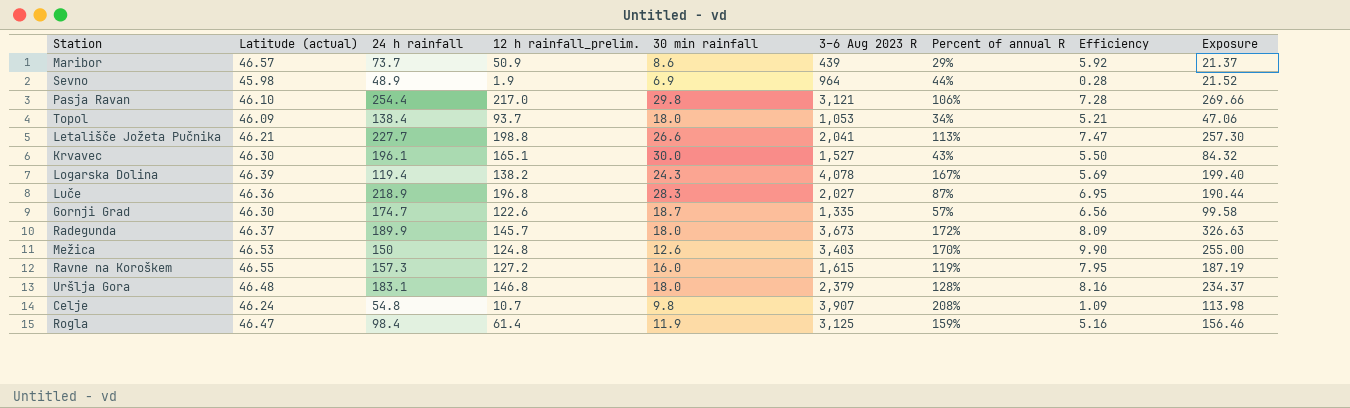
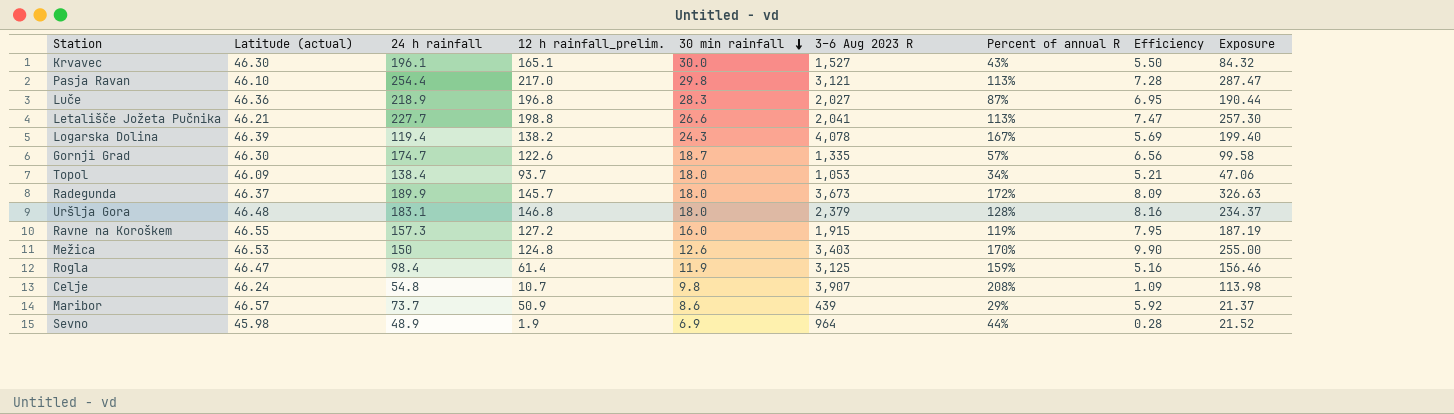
row order: none -> 30 min rainfall descending
Pasja Ravan | Percent of annual R: 106% -> 113%
Pasja Ravan | Exposure: 269.66 -> 287.47
Ravne na Koroškem | 3–6 Aug 2023 R: 1,615 -> 1,915

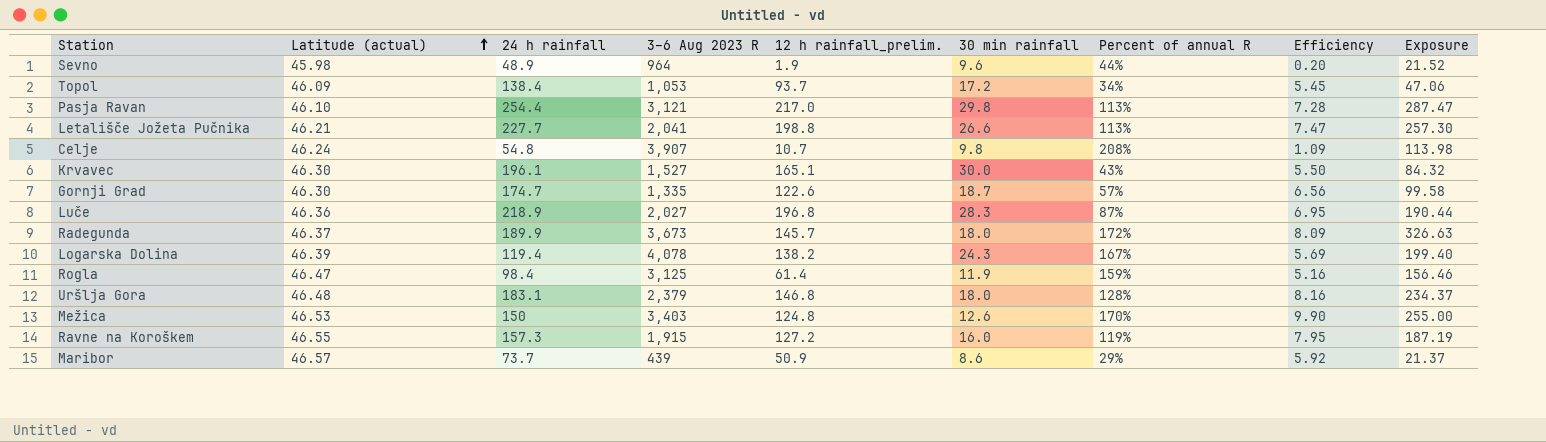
row order: 30 min rainfall descending -> Latitude (actual) ascending
column 3–6 Aug 2023 R | position: 6 -> 4
Sevno | 30 min rainfall: 6.9 -> 9.6
Sevno | Efficiency: 0.28 -> 0.20
Topol | 30 min rainfall: 18.0 -> 17.2
Topol | Efficiency: 5.21 -> 5.45

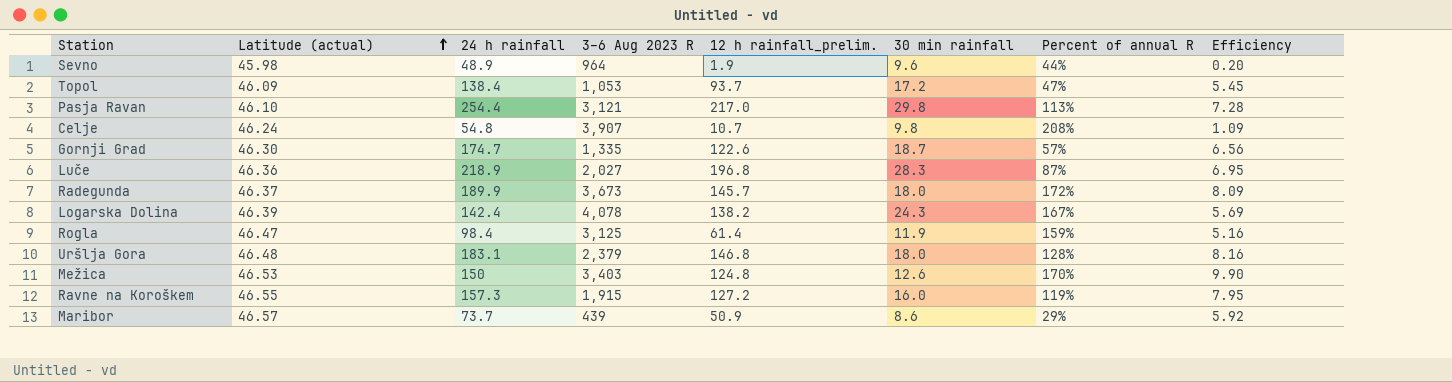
column Exposure | formula: [24 h rainfall] * [Percent of annual R] -> none
row Letališče Jožeta Pučnika: 46.21 | 227.7 | 2,041 | 198.8 | 26.6 | 113% | 7.47 | 257.30 -> none
row Krvavec: 46.30 | 196.1 | 1,527 | 165.1 | 30.0 | 43% | 5.50 | 84.32 -> none
Topol | Percent of annual R: 34% -> 47%
Logarska Dolina | 24 h rainfall: 119.4 -> 142.4

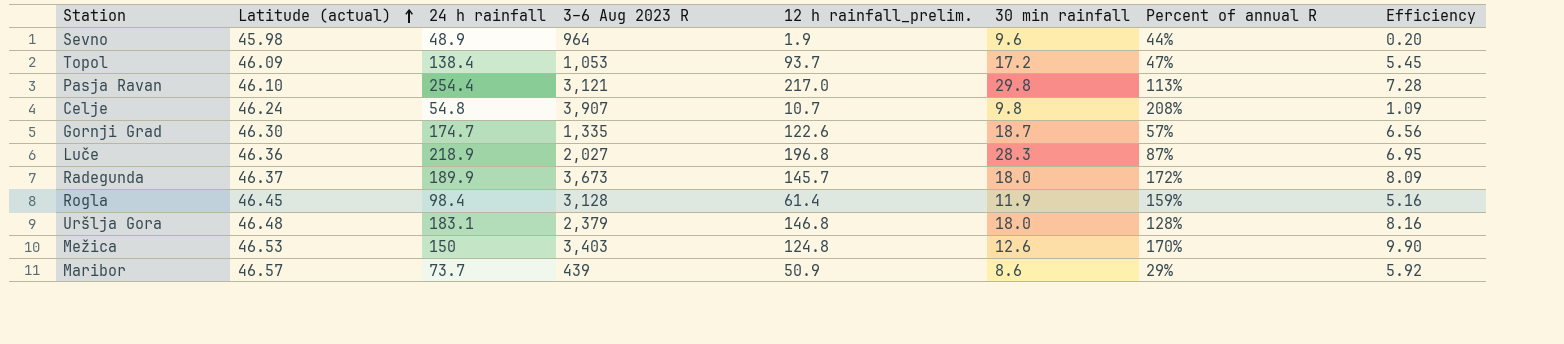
row Logarska Dolina: 46.39 | 142.4 | 4,078 | 138.2 | 24.3 | 167% | 5.69 -> none
row Ravne na Koroškem: 46.55 | 157.3 | 1,915 | 127.2 | 16.0 | 119% | 7.95 -> none
Rogla | Latitude (actual): 46.47 -> 46.45
Rogla | 3–6 Aug 2023 R: 3,125 -> 3,128

